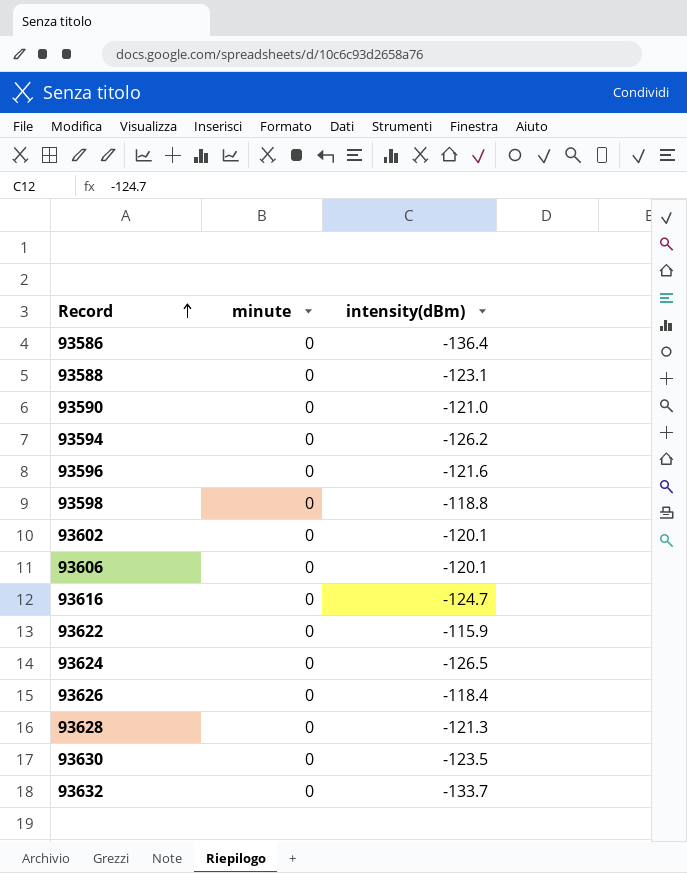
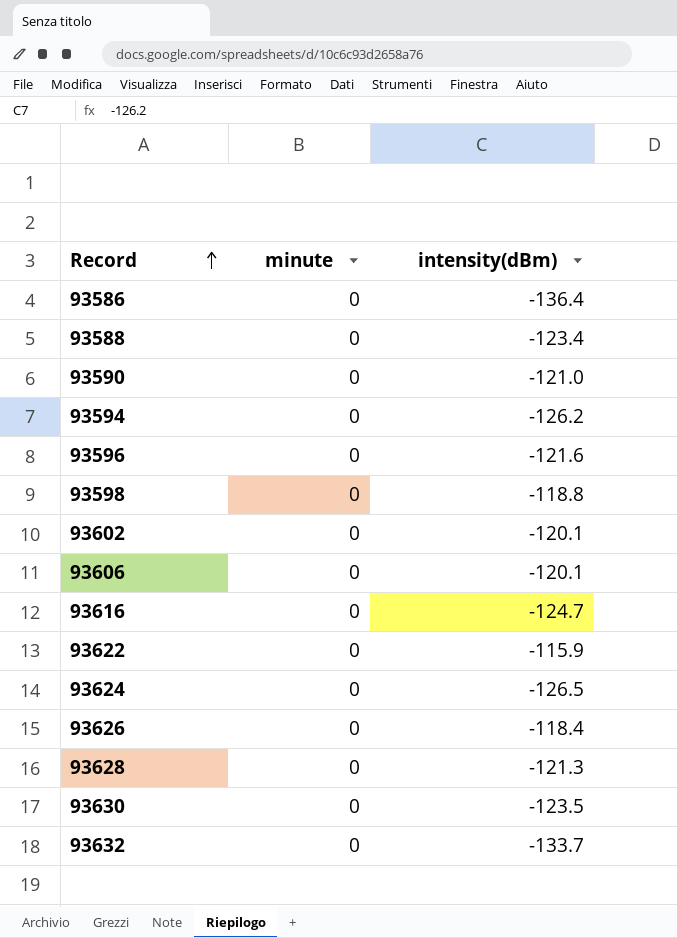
93588 | intensity(dBm): -123.1 -> -123.4

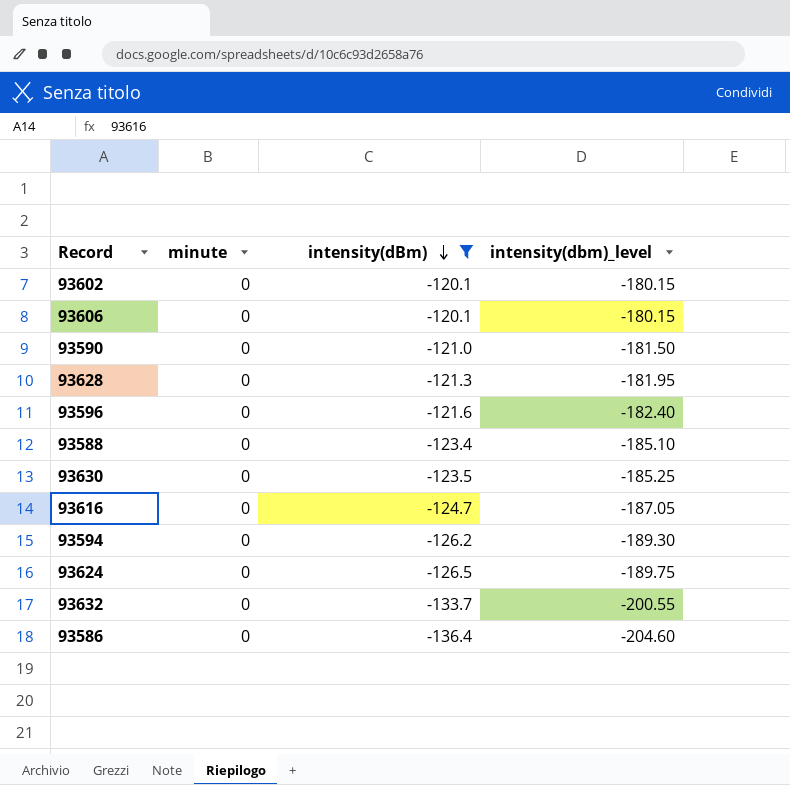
filter: none -> intensity(dBm) <= -120.1
row order: Record ascending -> intensity(dBm) descending
column intensity(dbm)_level | formula: none -> [intensity(dBm)] * 1.5

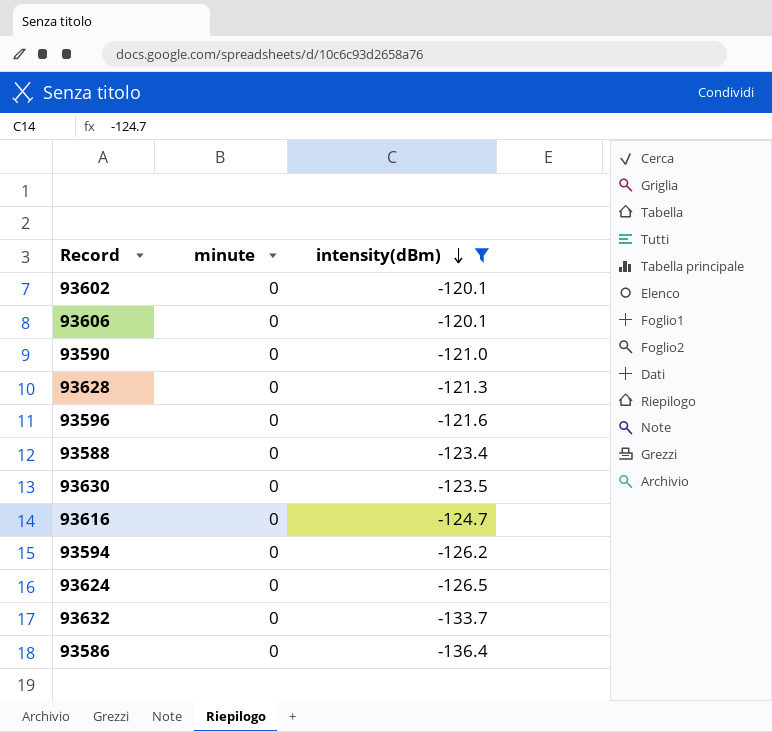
column intensity(dbm)_level | formula: [intensity(dBm)] * 1.5 -> none

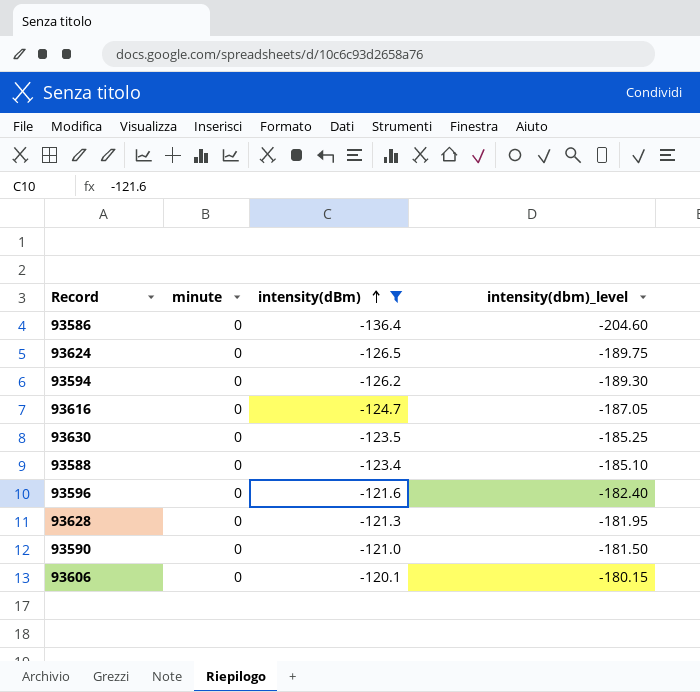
row order: intensity(dBm) descending -> intensity(dBm) ascending
column intensity(dbm)_level | formula: none -> [intensity(dBm)] * 1.5
row 93602: 0 | -120.1 -> none
row 93632: 0 | -133.7 -> none

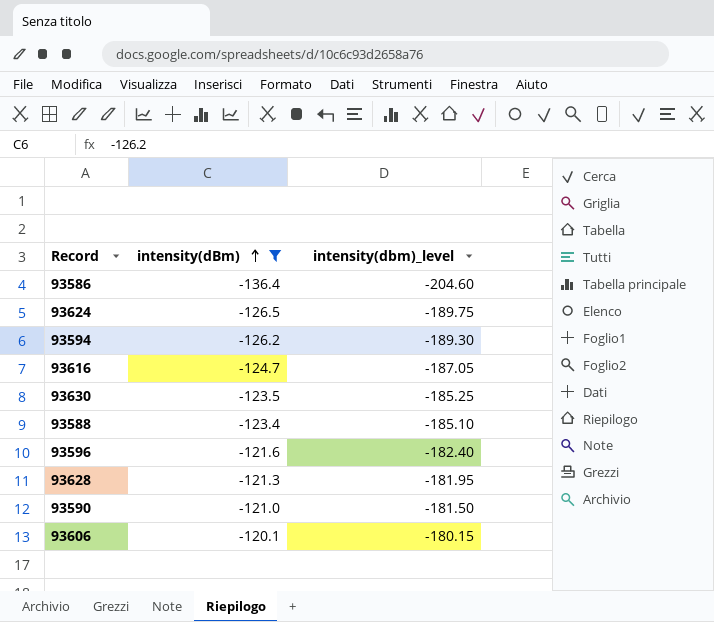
column minute | position: 2 -> none

